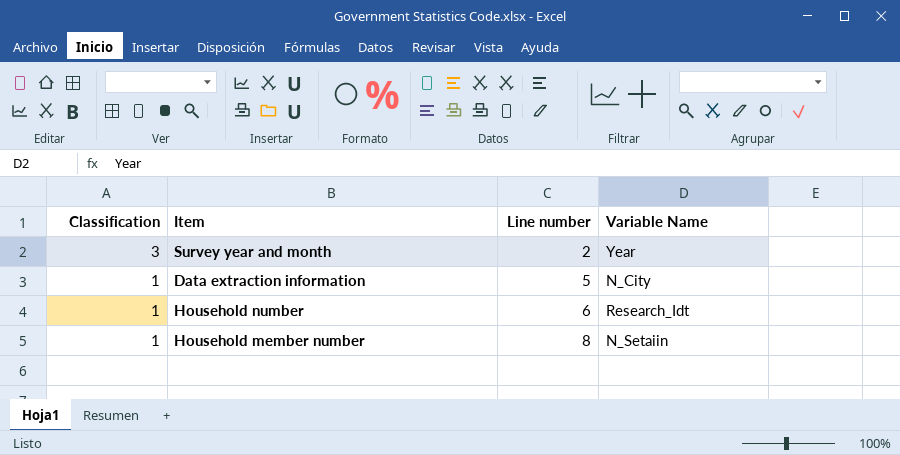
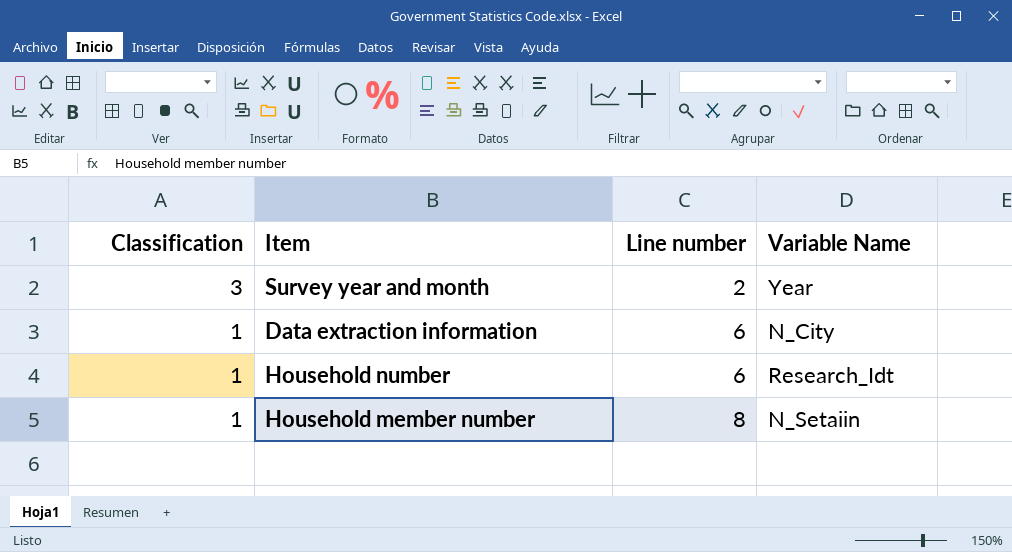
Data extraction information | Line number: 5 -> 6

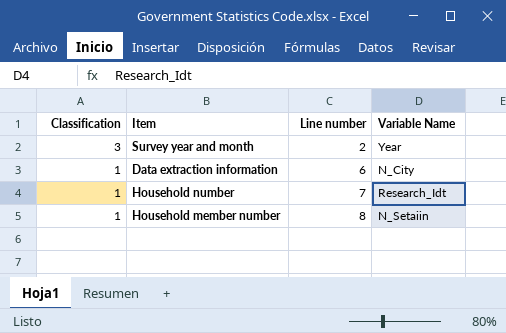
Household number | Line number: 6 -> 7

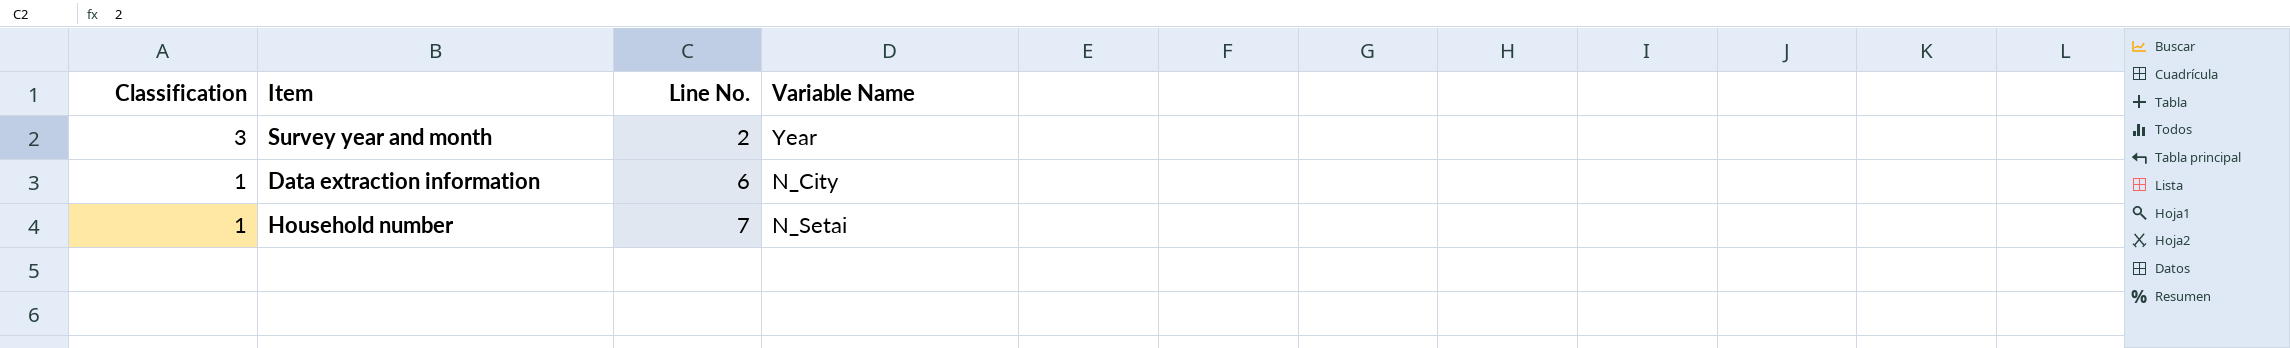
column name: Line number -> Line No.
row Household member number: 1 | 8 | N_Setaiin -> none
Household number | Variable Name: Research_Idt -> N_Setai

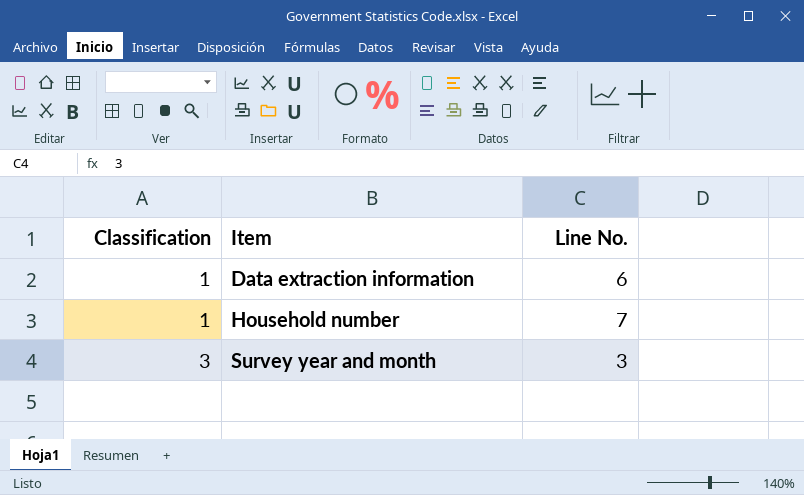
row order: Classification descending -> Classification ascending
column Variable Name | position: 4 -> none
Survey year and month | Line No.: 2 -> 3

